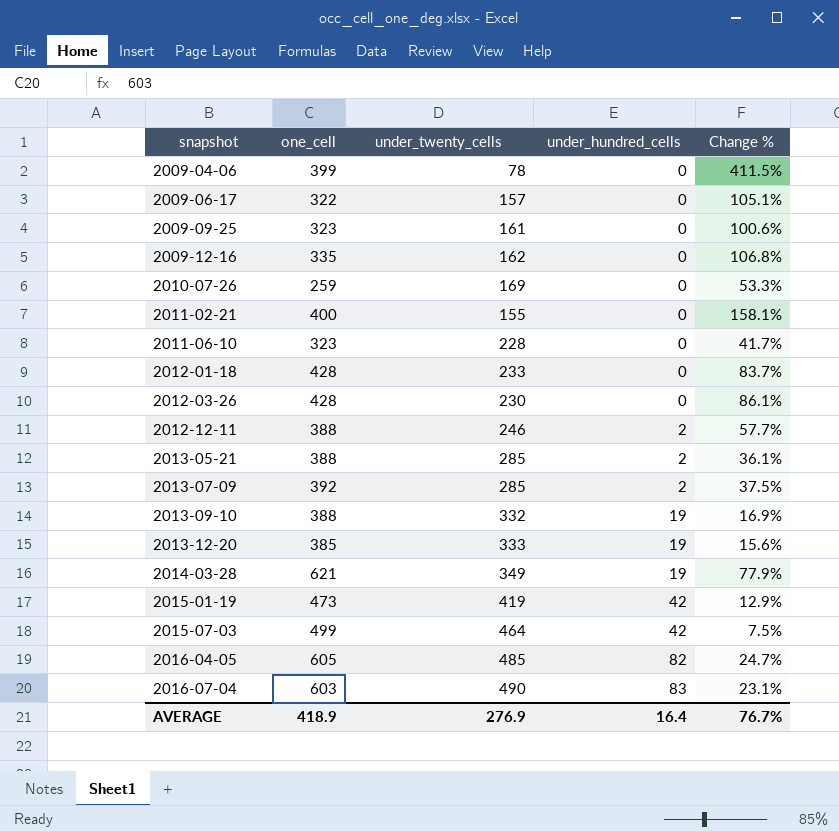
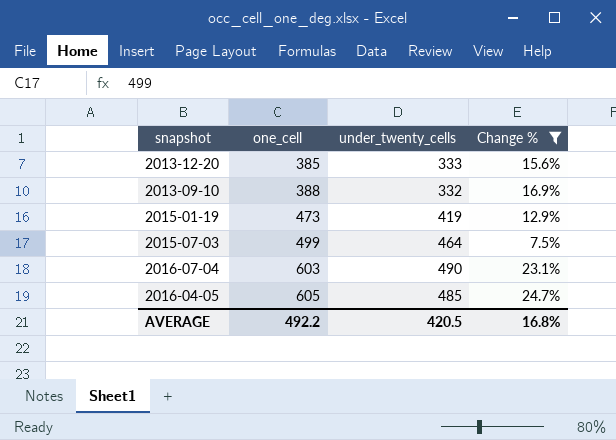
filter: none -> Change % <= 24.7%
row order: snapshot ascending -> one_cell ascending
column under_hundred_cells | position: 4 -> none
AVERAGE | one_cell: 418.9 -> 492.2
AVERAGE | under_twenty_cells: 276.9 -> 420.5
AVERAGE | Change %: 76.7% -> 16.8%

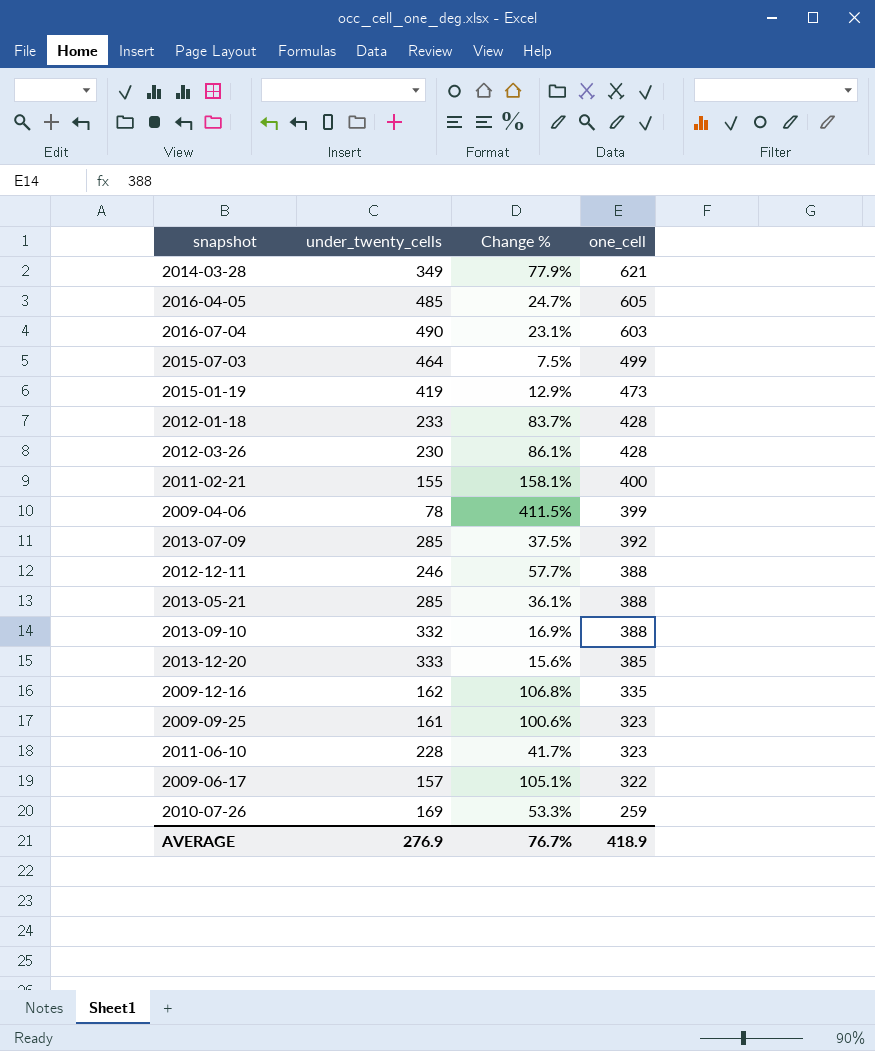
filter: Change % <= 24.7% -> none
row order: one_cell ascending -> one_cell descending
column one_cell | position: 2 -> 4
AVERAGE | under_twenty_cells: 420.5 -> 276.9
AVERAGE | Change %: 16.8% -> 76.7%
AVERAGE | one_cell: 492.2 -> 418.9

